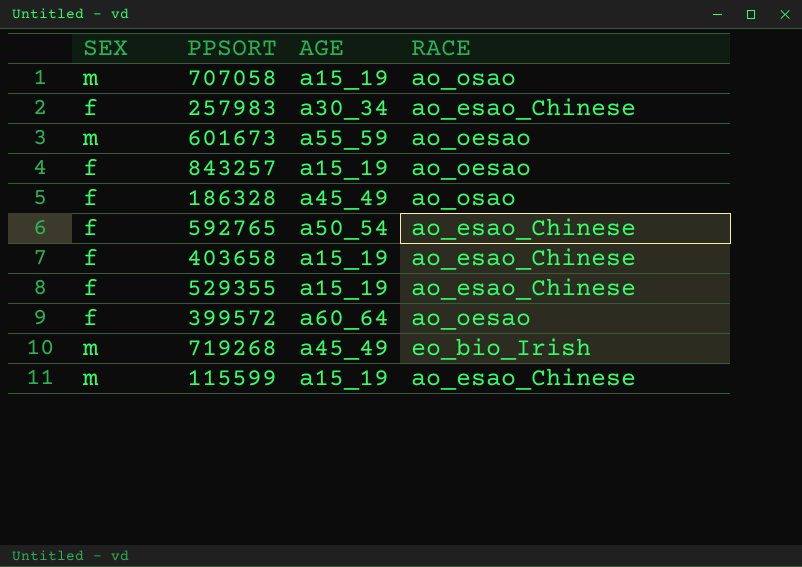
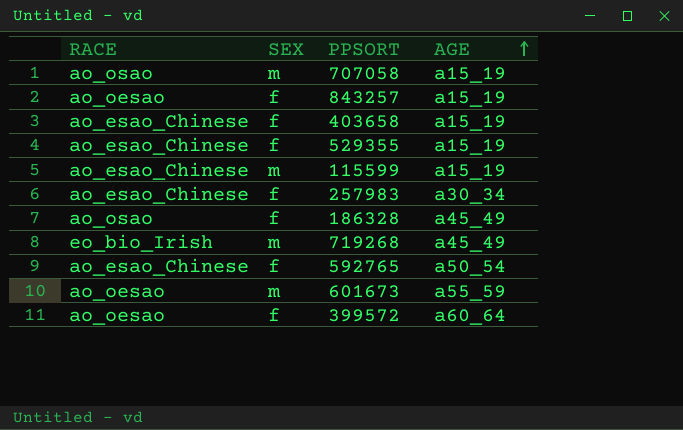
row order: none -> AGE ascending
column RACE | position: 4 -> 1

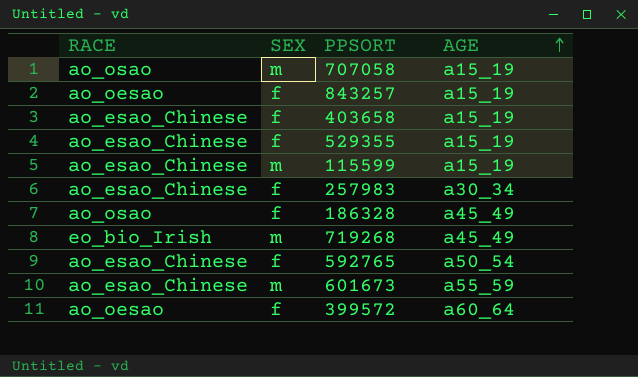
601673 | RACE: ao_oesao -> ao_esao_Chinese

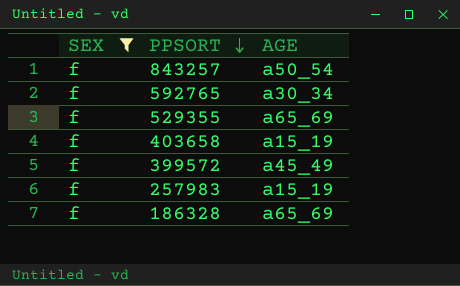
filter: none -> SEX = f
row order: AGE ascending -> PPSORT descending
column RACE | position: 1 -> none
843257 | AGE: a15_19 -> a50_54
592765 | AGE: a50_54 -> a30_34
529355 | AGE: a15_19 -> a65_69
399572 | AGE: a60_64 -> a45_49
257983 | AGE: a30_34 -> a15_19
186328 | AGE: a45_49 -> a65_69

